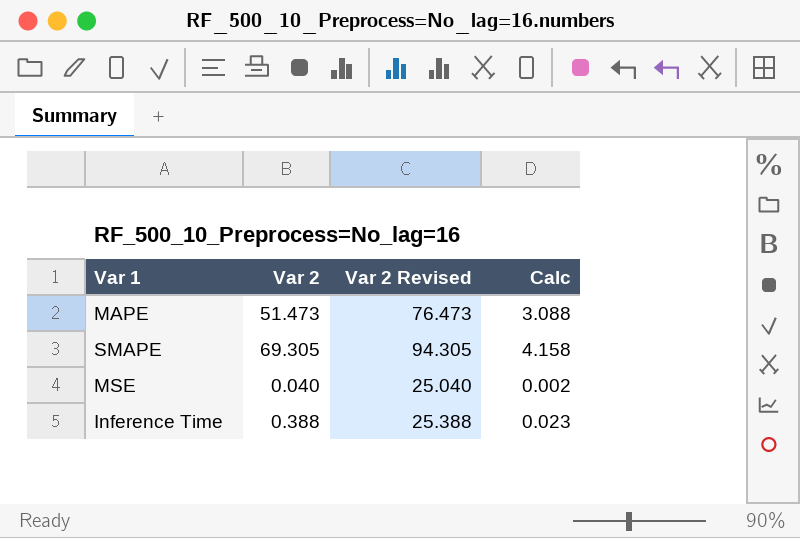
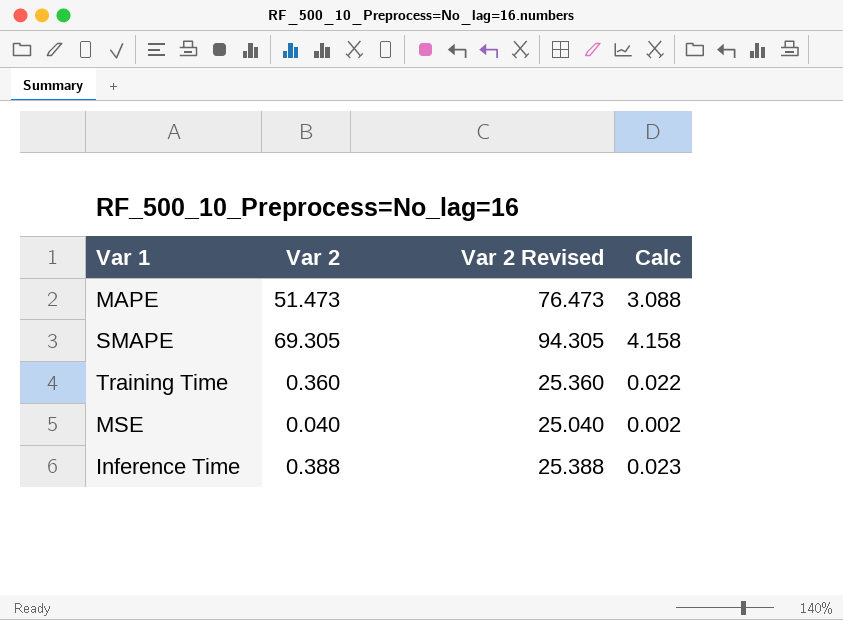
row Training Time: none -> 0.360 | 25.360 | 0.022

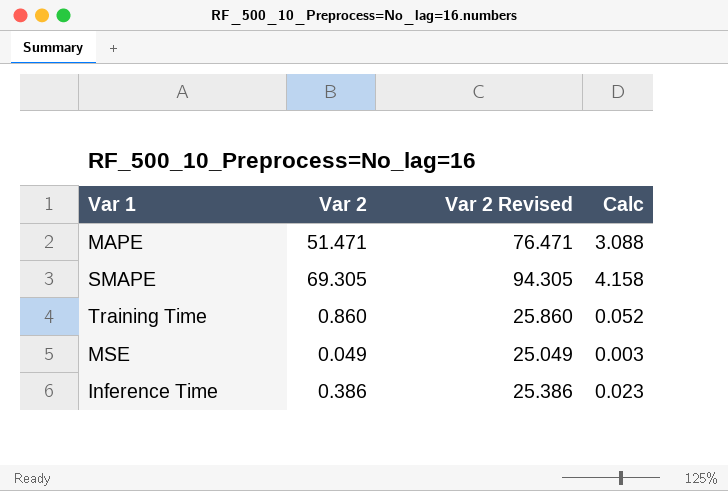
MAPE | Var 2: 51.473 -> 51.471
MAPE | Var 2 Revised: 76.473 -> 76.471
Training Time | Var 2: 0.360 -> 0.860
Training Time | Var 2 Revised: 25.360 -> 25.860
Training Time | Calc: 0.022 -> 0.052
MSE | Var 2: 0.040 -> 0.049
MSE | Var 2 Revised: 25.040 -> 25.049
MSE | Calc: 0.002 -> 0.003
Inference Time | Var 2: 0.388 -> 0.386
Inference Time | Var 2 Revised: 25.388 -> 25.386

